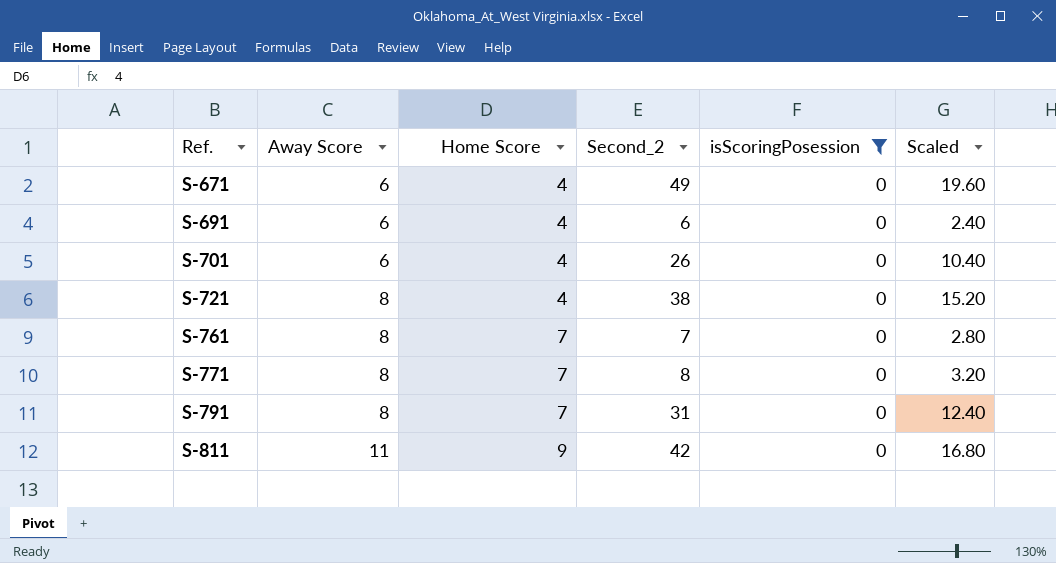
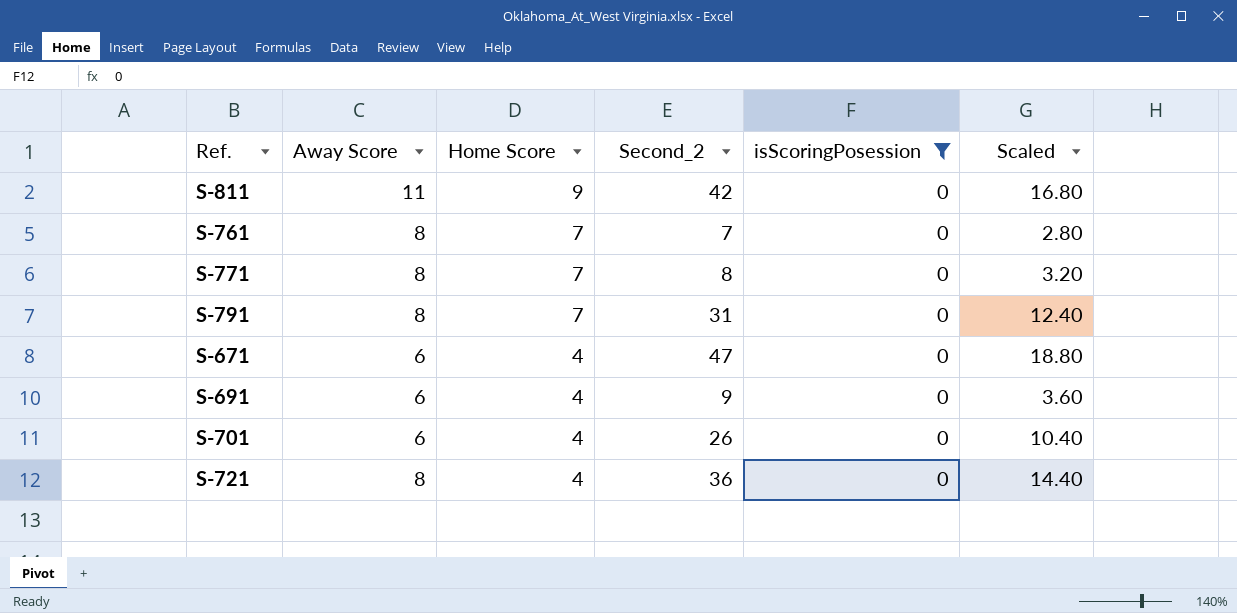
row order: Ref. ascending -> Home Score descending
S-671 | Second_2: 49 -> 47
S-671 | Scaled: 19.60 -> 18.80
S-691 | Second_2: 6 -> 9
S-691 | Scaled: 2.40 -> 3.60
S-721 | Second_2: 38 -> 36
S-721 | Scaled: 15.20 -> 14.40

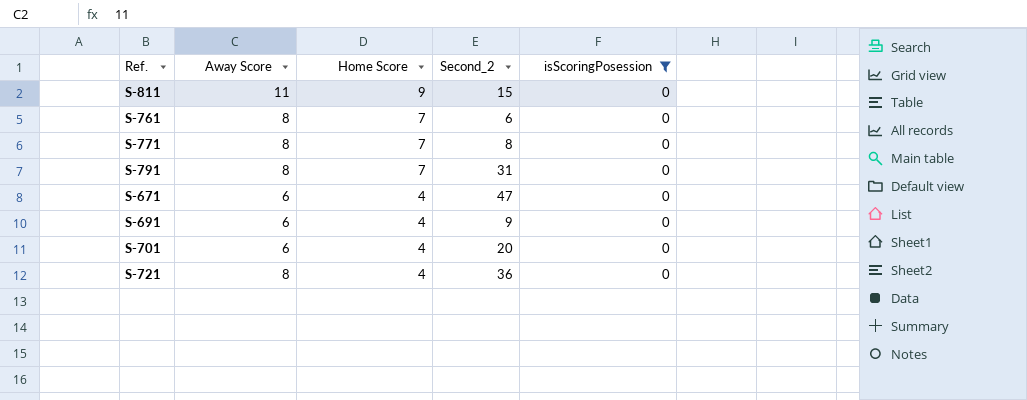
column Scaled | formula: [Second_2] * 0.4 -> none
S-811 | Second_2: 42 -> 15
S-761 | Second_2: 7 -> 6
S-701 | Second_2: 26 -> 20

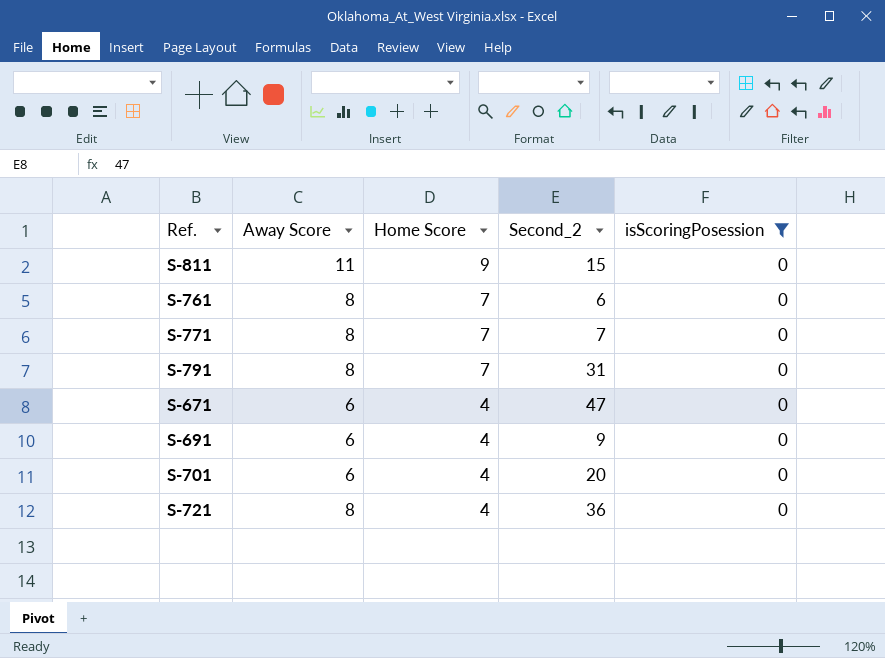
S-771 | Second_2: 8 -> 7

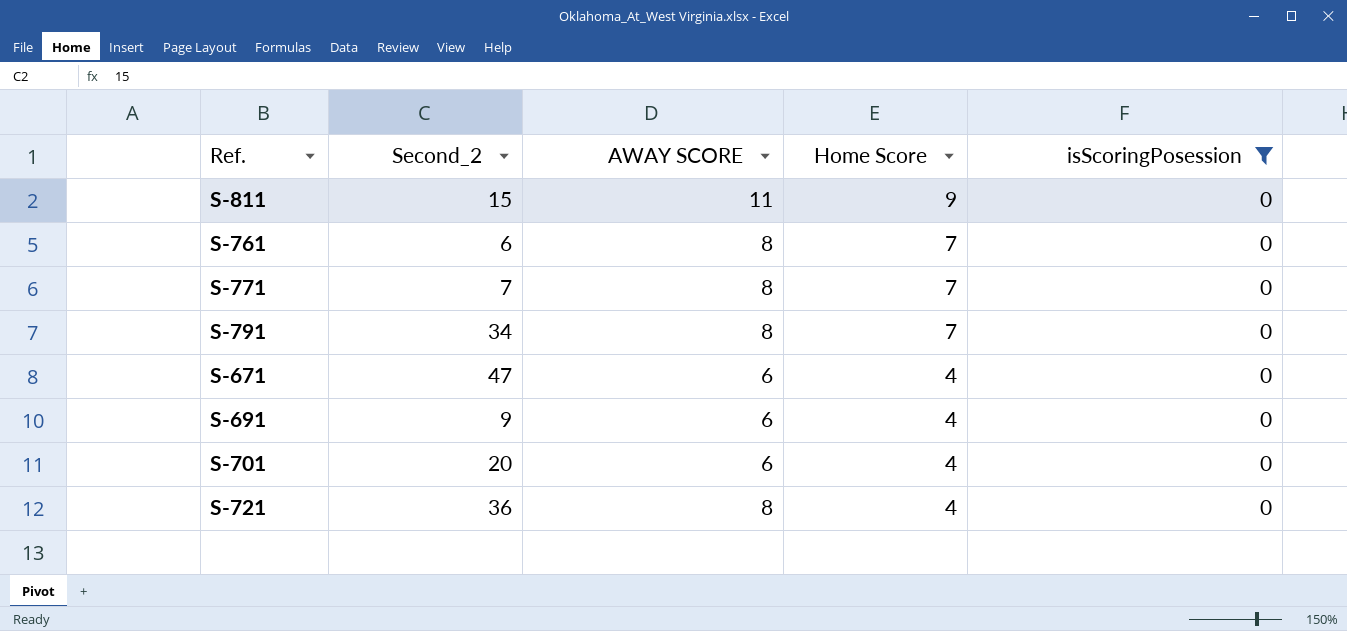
column Second_2 | position: 4 -> 2
column name: Away Score -> AWAY SCORE
S-791 | Second_2: 31 -> 34

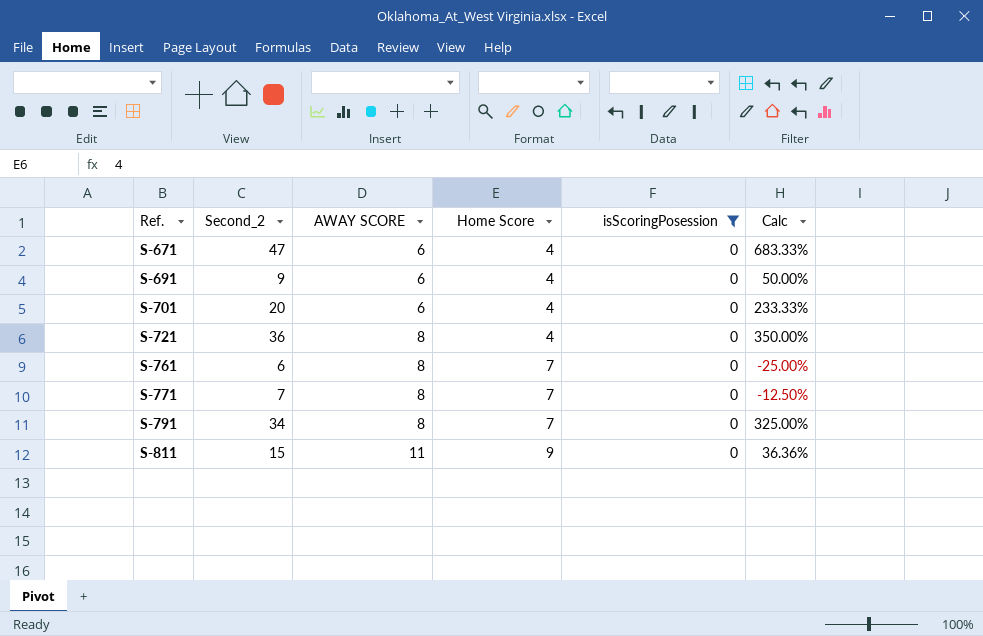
row order: Home Score descending -> Ref. ascending
column Calc | formula: none -> ([Second_2] - [AWAY SCORE]) / [AWAY SCORE]

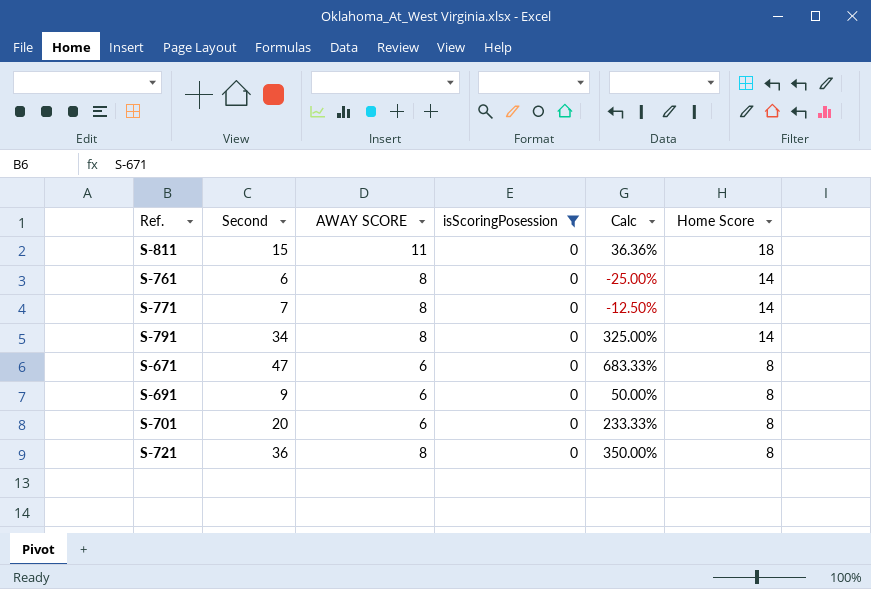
row order: Ref. ascending -> Home Score descending
column name: Second_2 -> Second
column Home Score | position: 4 -> 6
S-811 | Home Score: 9 -> 18
S-761 | Home Score: 7 -> 14
S-771 | Home Score: 7 -> 14
S-791 | Home Score: 7 -> 14
S-671 | Home Score: 4 -> 8
S-691 | Home Score: 4 -> 8
S-701 | Home Score: 4 -> 8
S-721 | Home Score: 4 -> 8

